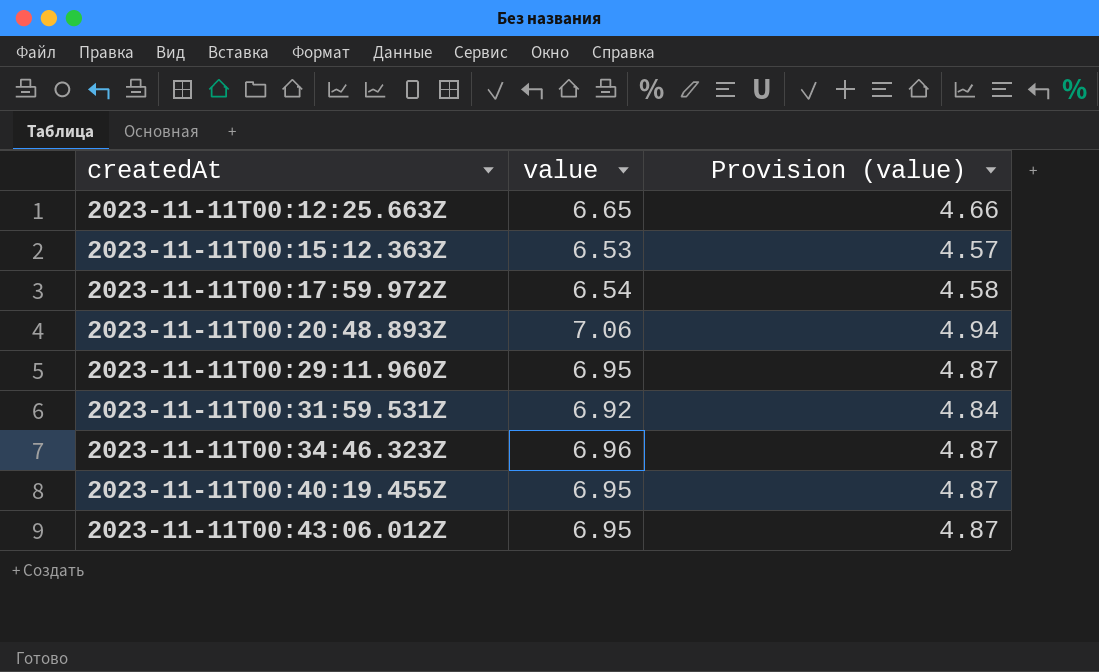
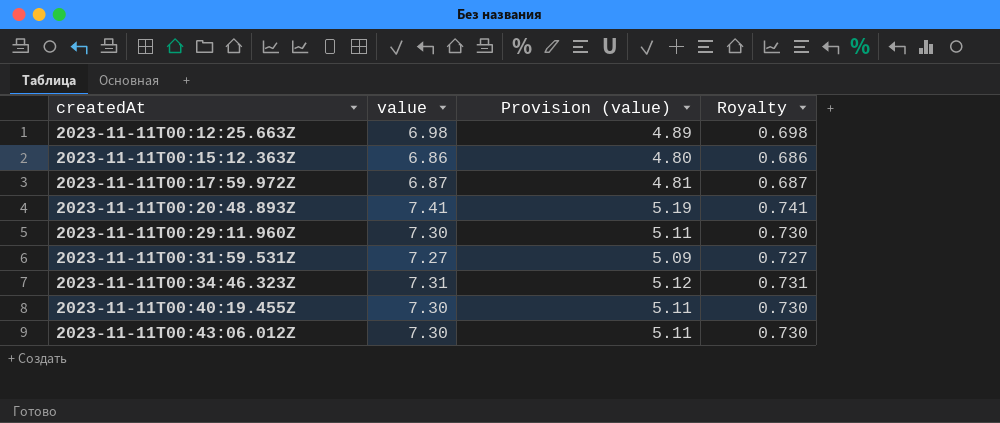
column Royalty | formula: none -> [value] * 0.1
2023-11-11T00:12:25.663Z | value: 6.65 -> 6.98
2023-11-11T00:12:25.663Z | Provision (value): 4.66 -> 4.89
2023-11-11T00:15:12.363Z | value: 6.53 -> 6.86
2023-11-11T00:15:12.363Z | Provision (value): 4.57 -> 4.80
2023-11-11T00:17:59.972Z | value: 6.54 -> 6.87
2023-11-11T00:17:59.972Z | Provision (value): 4.58 -> 4.81
2023-11-11T00:20:48.893Z | value: 7.06 -> 7.41
2023-11-11T00:20:48.893Z | Provision (value): 4.94 -> 5.19
2023-11-11T00:29:11.960Z | value: 6.95 -> 7.30
2023-11-11T00:29:11.960Z | Provision (value): 4.87 -> 5.11
2023-11-11T00:31:59.531Z | value: 6.92 -> 7.27
2023-11-11T00:31:59.531Z | Provision (value): 4.84 -> 5.09
2023-11-11T00:34:46.323Z | value: 6.96 -> 7.31
2023-11-11T00:34:46.323Z | Provision (value): 4.87 -> 5.12
2023-11-11T00:40:19.455Z | value: 6.95 -> 7.30
2023-11-11T00:40:19.455Z | Provision (value): 4.87 -> 5.11
2023-11-11T00:43:06.012Z | value: 6.95 -> 7.30
2023-11-11T00:43:06.012Z | Provision (value): 4.87 -> 5.11

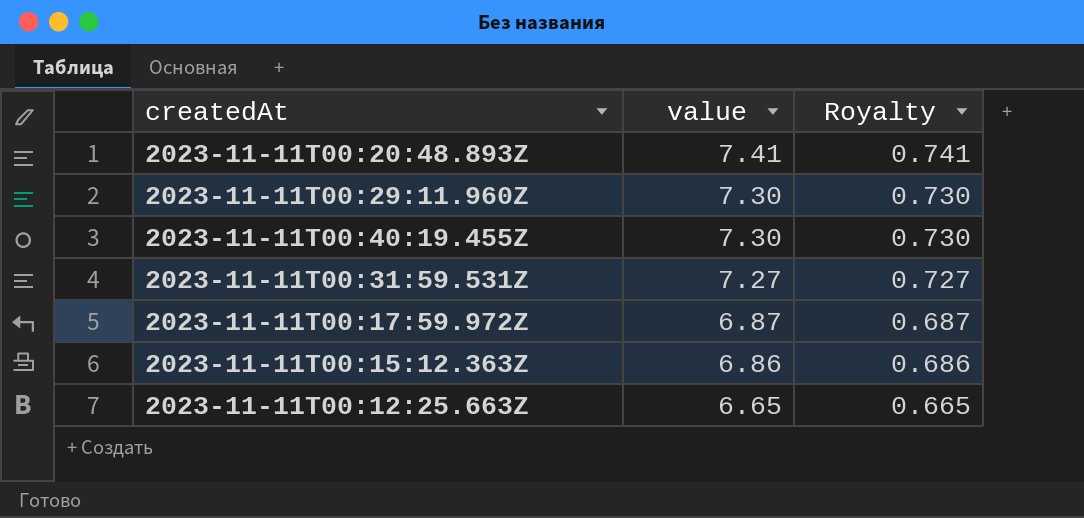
row order: createdAt ascending -> value descending
column Provision (value) | formula: [value] * 0.7 -> none
row 2023-11-11T00:34:46.323Z: 7.31 | 5.12 | 0.731 -> none
row 2023-11-11T00:43:06.012Z: 7.30 | 5.11 | 0.730 -> none
2023-11-11T00:12:25.663Z | value: 6.98 -> 6.65
2023-11-11T00:12:25.663Z | Royalty: 0.698 -> 0.665

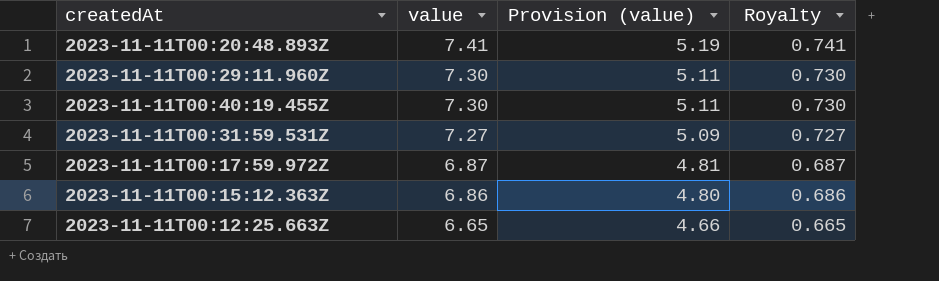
column Provision (value) | formula: none -> [value] * 0.7

